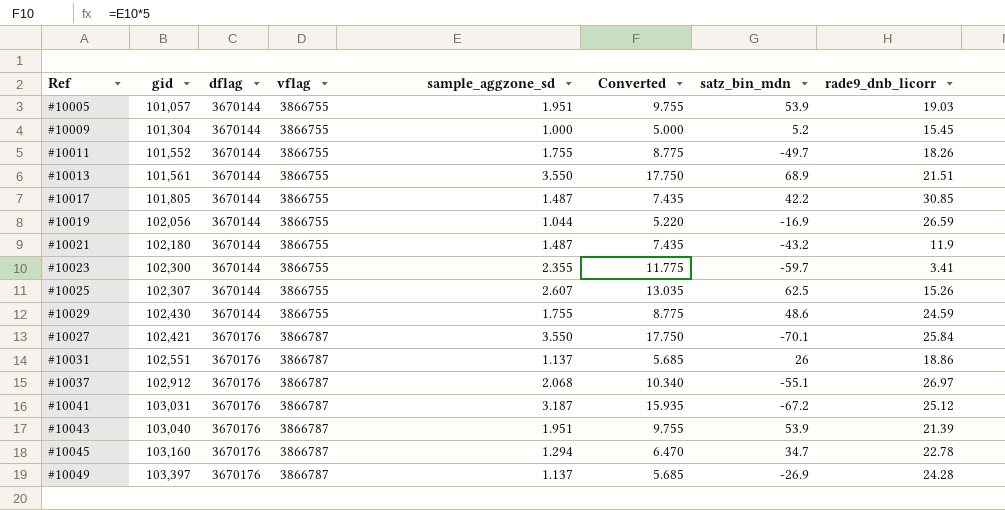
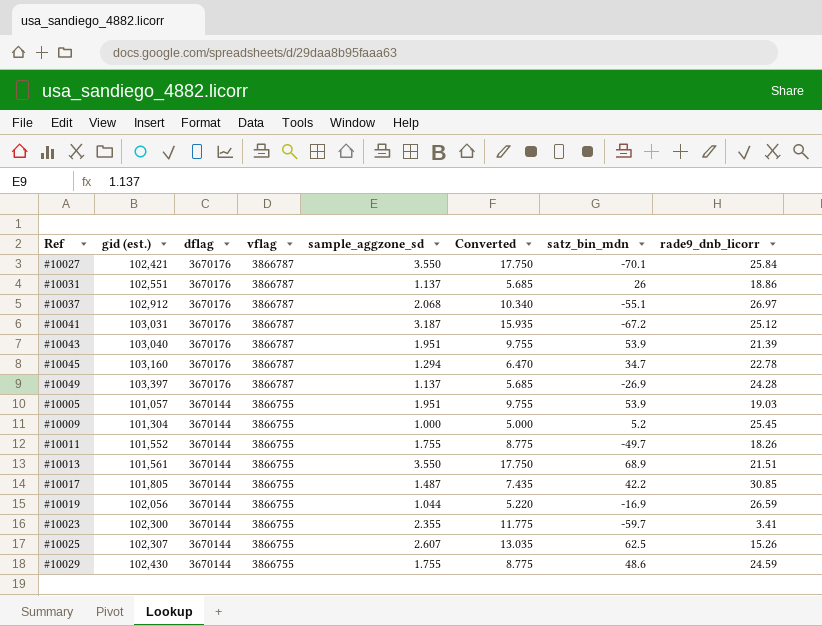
row order: dflag ascending -> dflag descending
column name: gid -> gid (est.)
row #10021: 102,180 | 3670144 | 3866755 | 1.487 | 7.435 | -43.2 | 11.9 -> none
#10009 | rade9_dnb_licorr: 15.45 -> 25.45

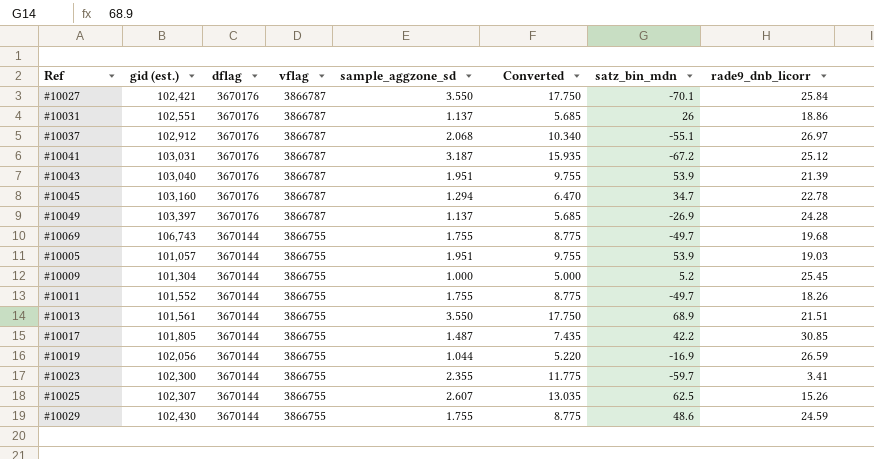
row #10069: none -> 106,743 | 3670144 | 3866755 | 1.755 | 8.775 | -49.7 | 19.68

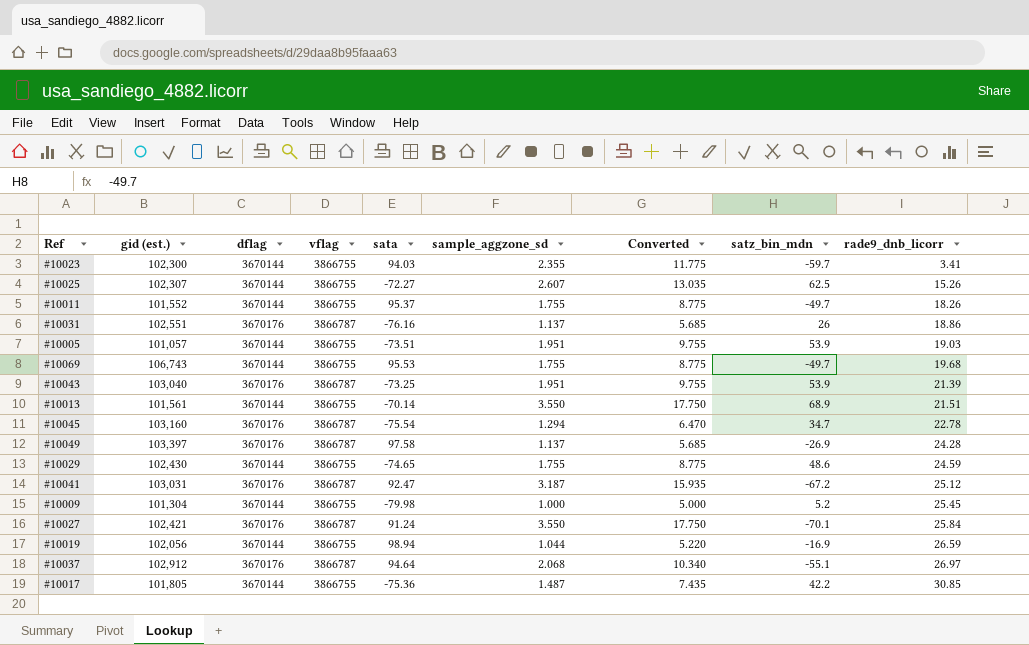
row order: dflag descending -> rade9_dnb_licorr ascending
column sata | position: none -> 5

